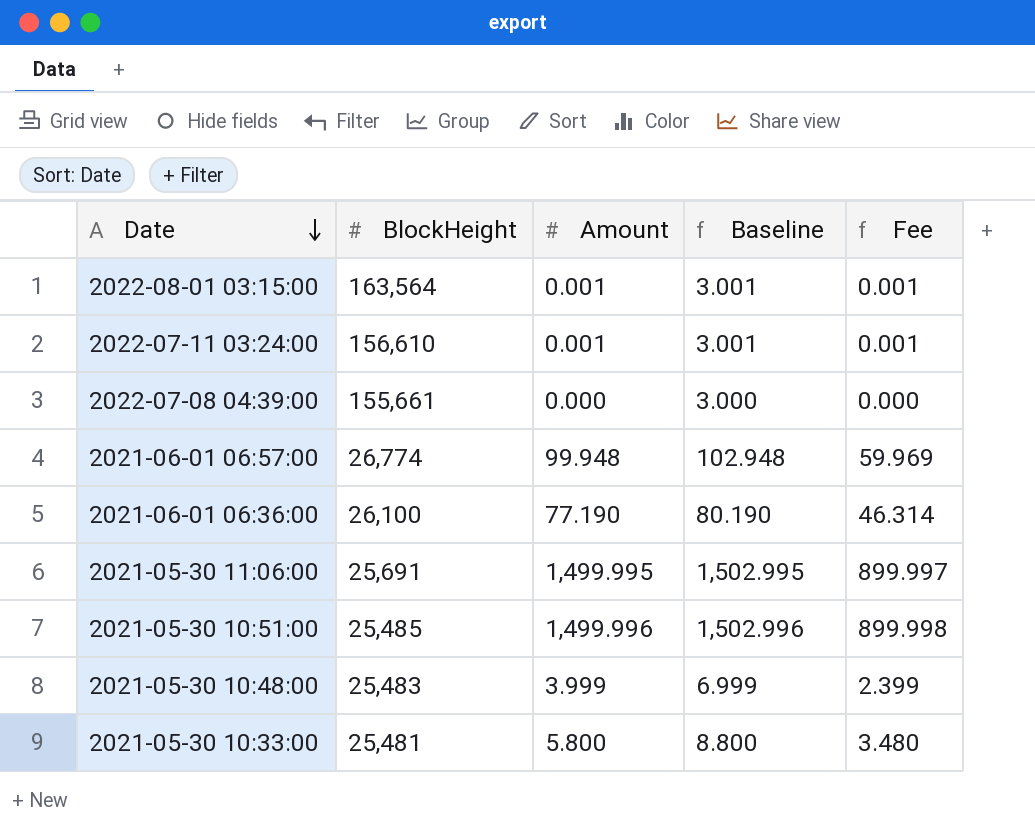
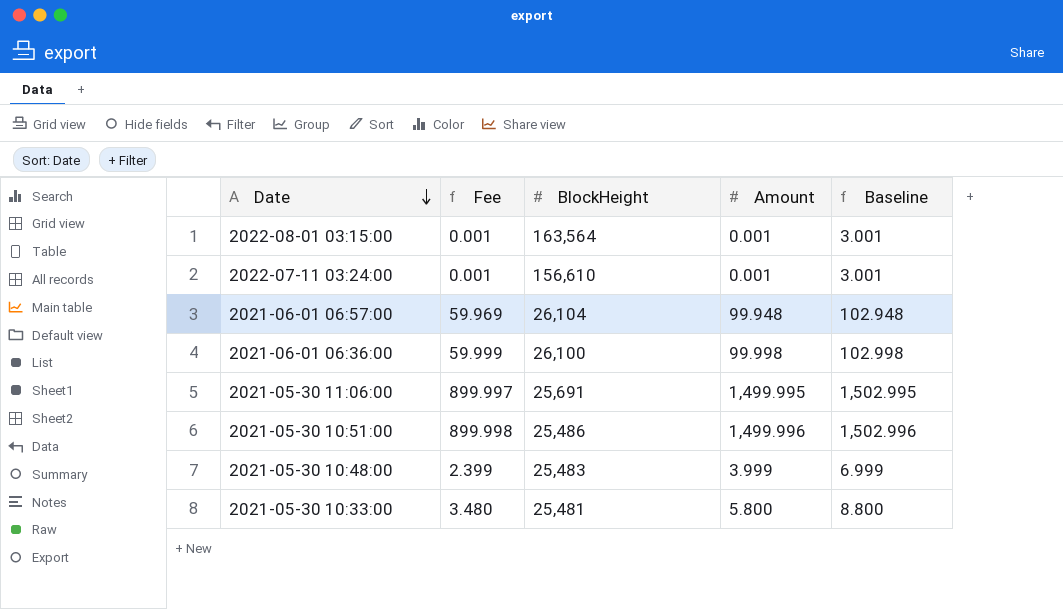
column Fee | position: 5 -> 2
row 2022-07-08 04:39:00: 155,661 | 0.000 | 3.000 | 0.000 -> none
2021-06-01 06:57:00 | BlockHeight: 26,774 -> 26,104
2021-06-01 06:36:00 | Fee: 46.314 -> 59.999
2021-06-01 06:36:00 | Amount: 77.190 -> 99.998
2021-06-01 06:36:00 | Baseline: 80.190 -> 102.998
2021-05-30 10:51:00 | BlockHeight: 25,485 -> 25,486

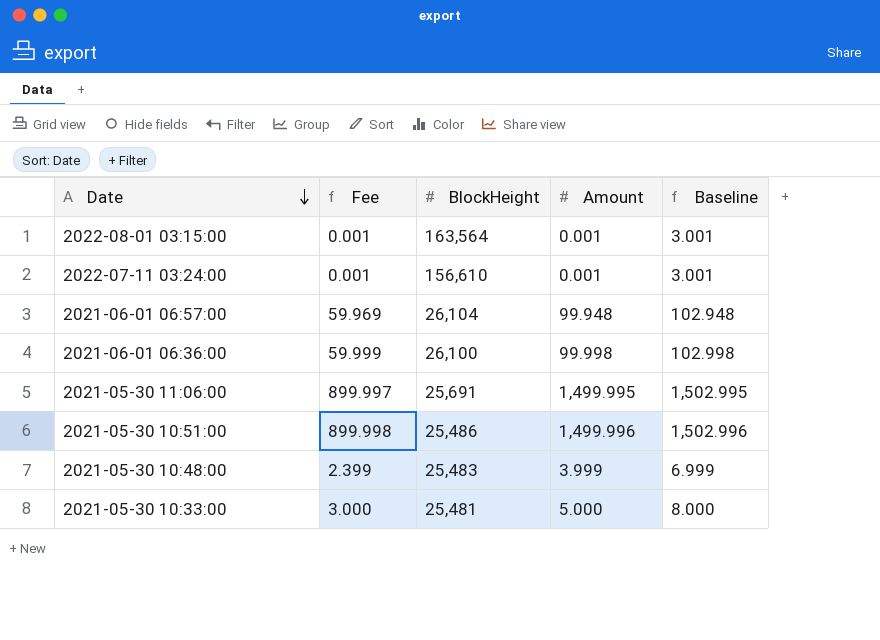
2021-05-30 10:33:00 | Fee: 3.480 -> 3.000
2021-05-30 10:33:00 | Amount: 5.800 -> 5.000
2021-05-30 10:33:00 | Baseline: 8.800 -> 8.000

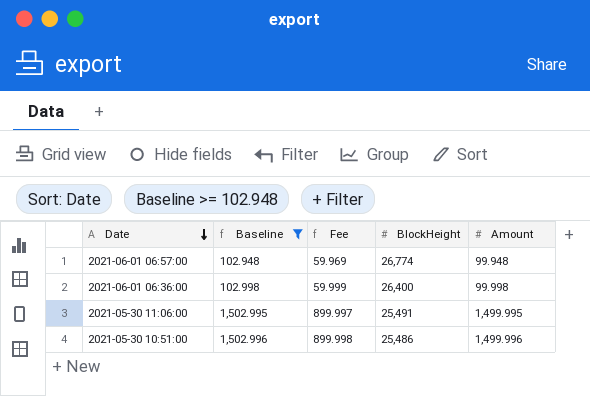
filter: none -> Baseline >= 102.948
column Baseline | position: 5 -> 2
2021-06-01 06:57:00 | BlockHeight: 26,104 -> 26,774
2021-06-01 06:36:00 | BlockHeight: 26,100 -> 26,400
2021-05-30 11:06:00 | BlockHeight: 25,691 -> 25,491

